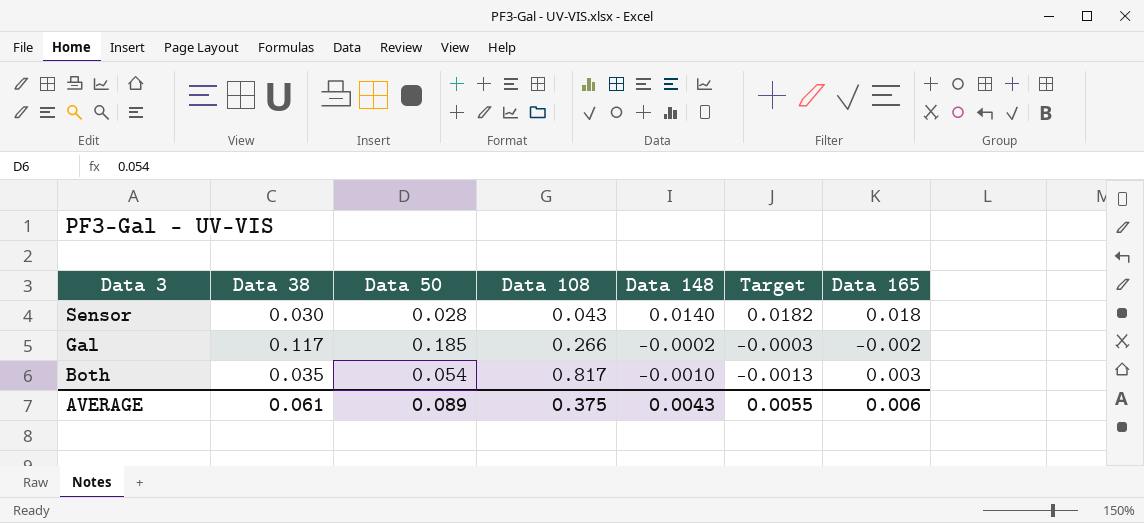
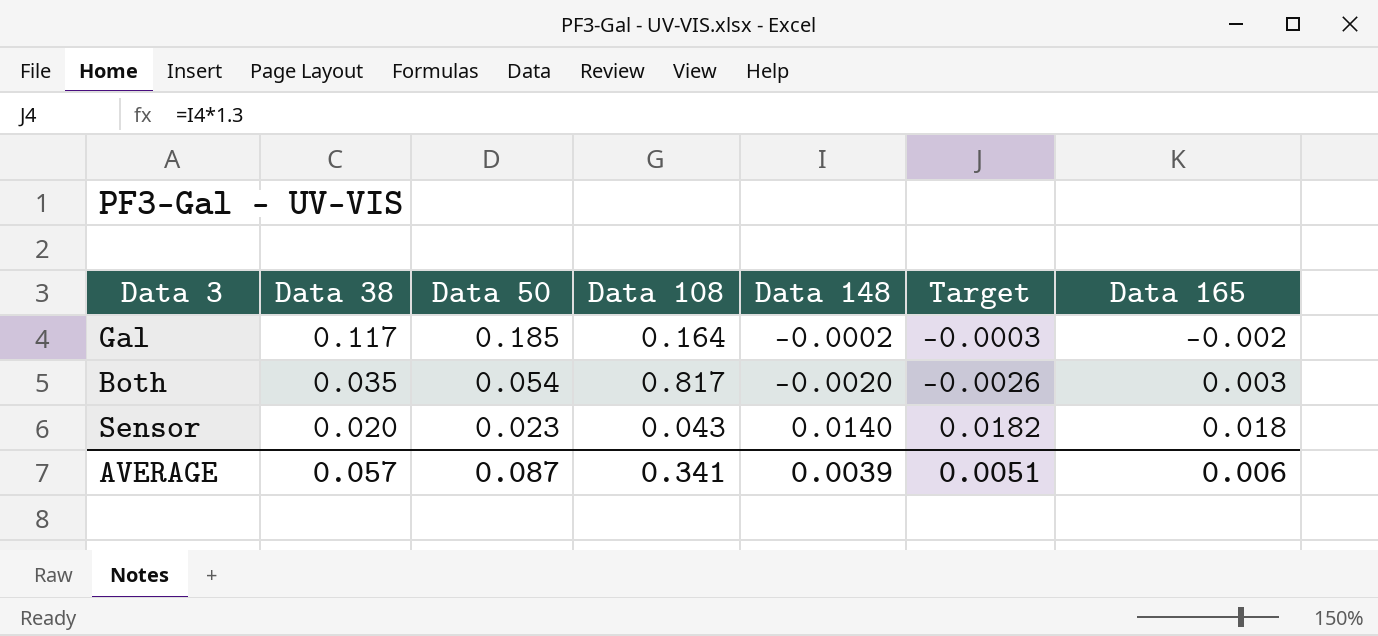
row order: Data 3 descending -> Data 38 descending
Gal | Data 108: 0.266 -> 0.164
Both | Data 148: -0.0010 -> -0.0020
Both | Target: -0.0013 -> -0.0026
Sensor | Data 38: 0.030 -> 0.020
Sensor | Data 50: 0.028 -> 0.023
AVERAGE | Data 38: 0.061 -> 0.057
AVERAGE | Data 50: 0.089 -> 0.087
AVERAGE | Data 108: 0.375 -> 0.341
AVERAGE | Data 148: 0.0043 -> 0.0039
AVERAGE | Target: 0.0055 -> 0.0051

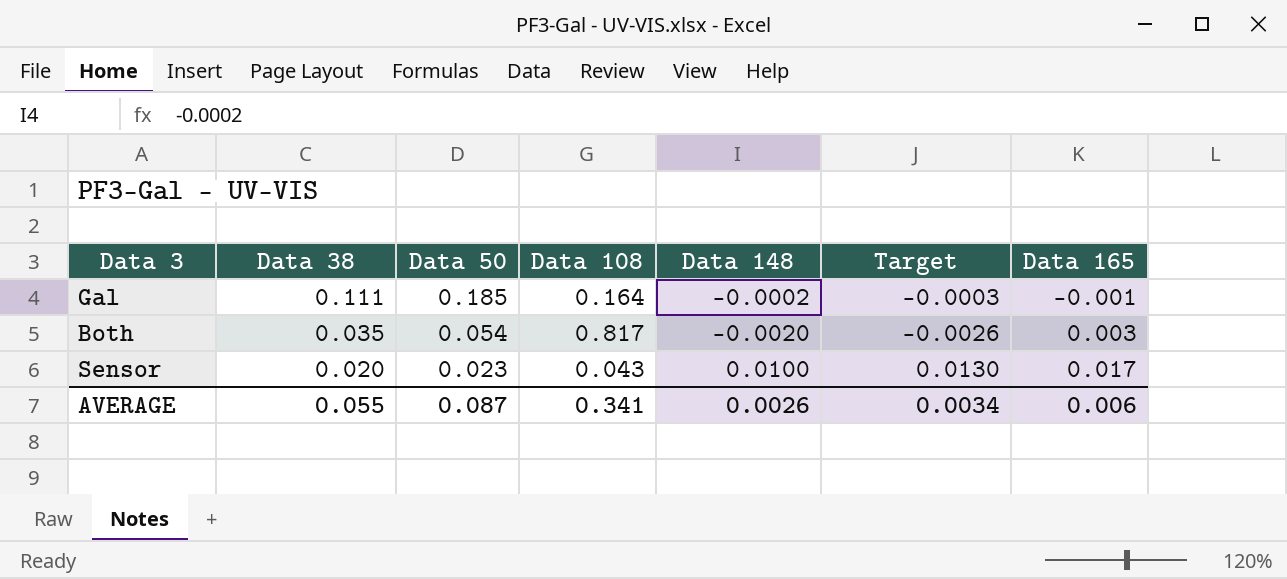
Gal | Data 38: 0.117 -> 0.111
Gal | Data 165: -0.002 -> -0.001
Sensor | Data 148: 0.0140 -> 0.0100
Sensor | Target: 0.0182 -> 0.0130
Sensor | Data 165: 0.018 -> 0.017
AVERAGE | Data 38: 0.057 -> 0.055
AVERAGE | Data 148: 0.0039 -> 0.0026
AVERAGE | Target: 0.0051 -> 0.0034

